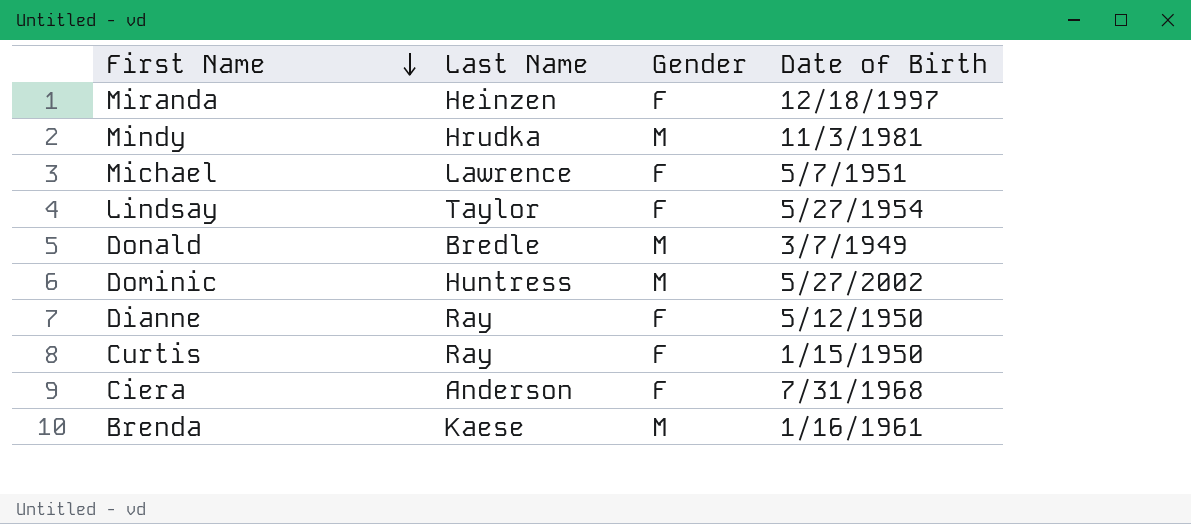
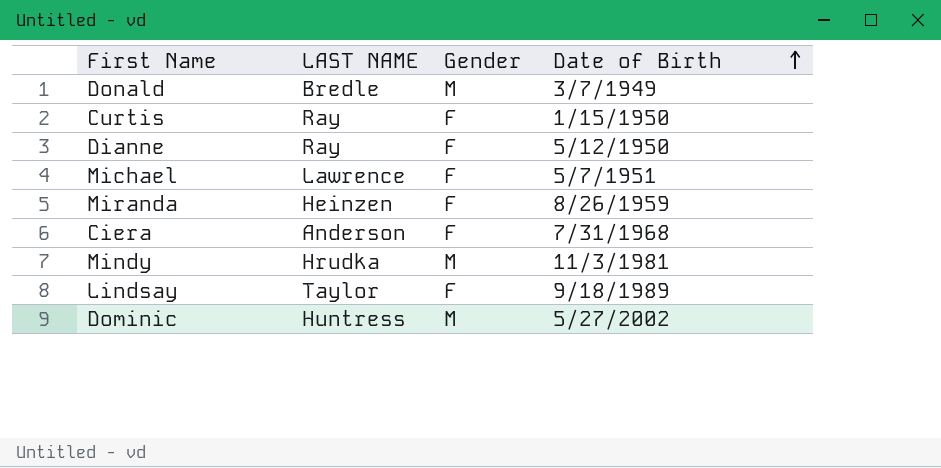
row order: First Name descending -> Date of Birth ascending
column name: Last Name -> LAST NAME
row Brenda: Kaese | M | 1/16/1961 -> none
Miranda | Date of Birth: 12/18/1997 -> 8/26/1959
Lindsay | Date of Birth: 5/27/1954 -> 9/18/1989

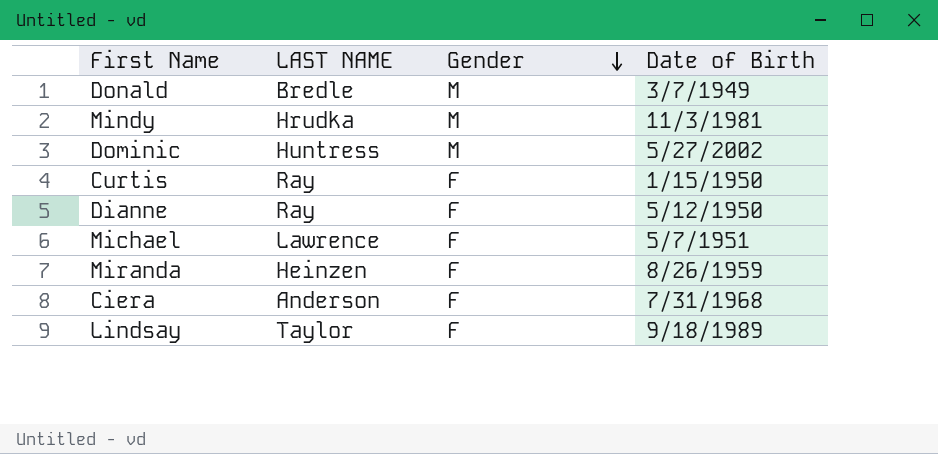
row order: Date of Birth ascending -> Gender descending

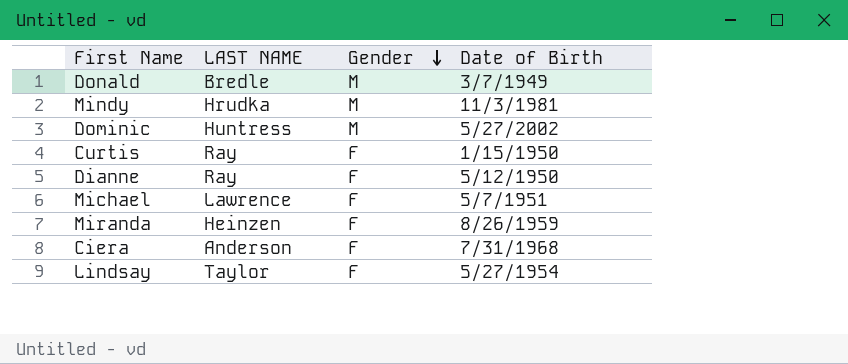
Lindsay | Date of Birth: 9/18/1989 -> 5/27/1954

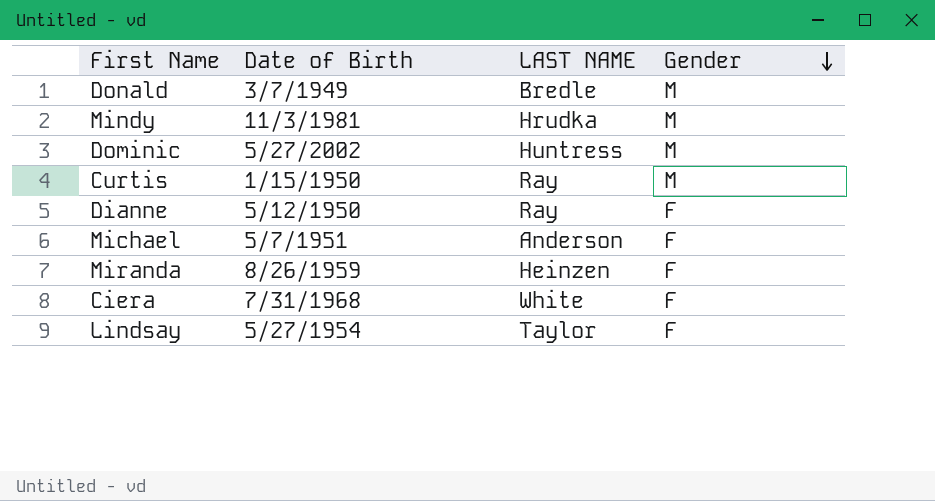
column Date of Birth | position: 4 -> 2
Curtis | Gender: F -> M
Michael | LAST NAME: Lawrence -> Anderson
Ciera | LAST NAME: Anderson -> White

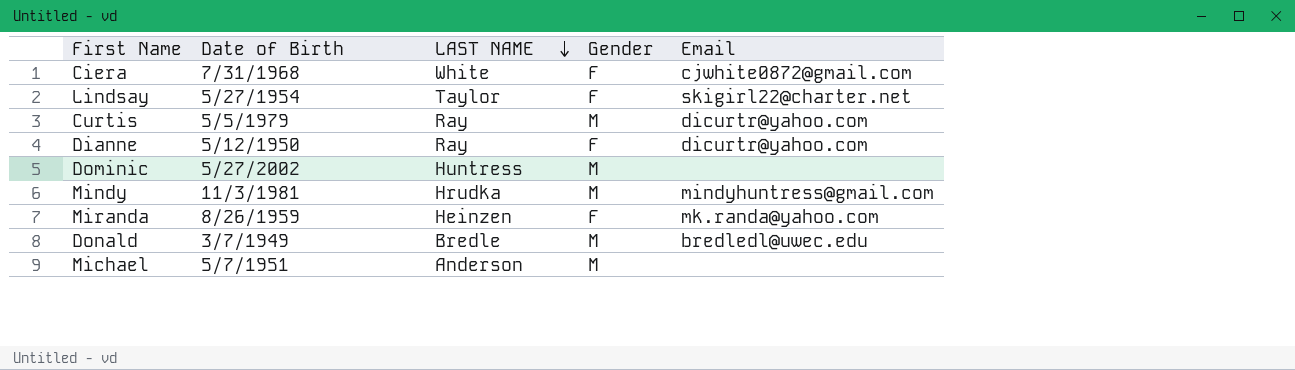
row order: Gender descending -> LAST NAME descending
column Email | position: none -> 5
Curtis | Date of Birth: 1/15/1950 -> 5/5/1979
Michael | Gender: F -> M

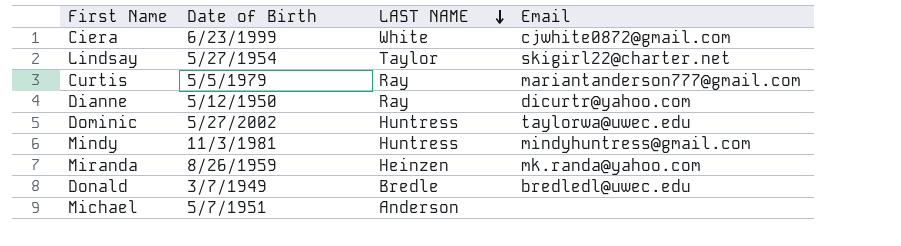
column Gender | position: 4 -> none
Ciera | Date of Birth: 7/31/1968 -> 6/23/1999
Curtis | Email: dicurtr@yahoo.com -> mariantanderson777@gmail.com
Dominic | Email: none -> taylorwa@uwec.edu
Mindy | LAST NAME: Hrudka -> Huntress

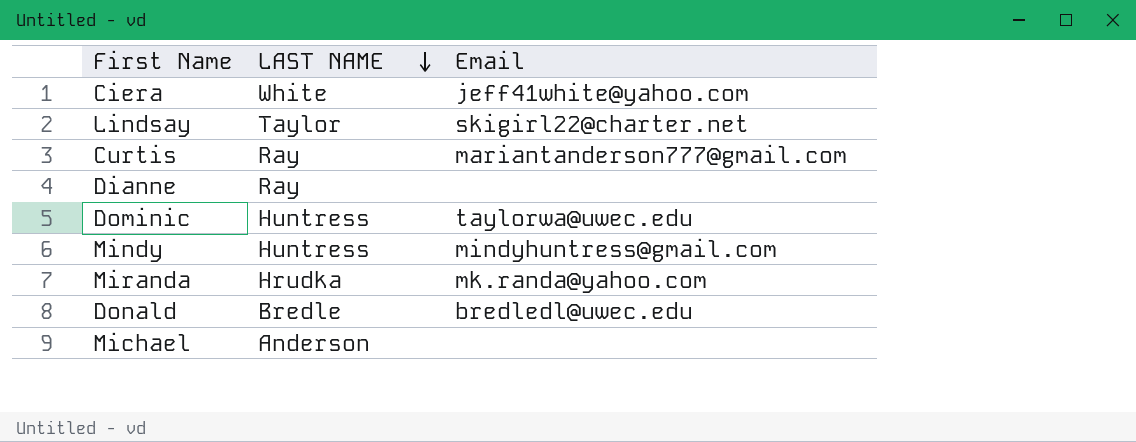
column Date of Birth | position: 2 -> none
Ciera | Email: cjwhite0872@gmail.com -> jeff41white@yahoo.com
Dianne | Email: dicurtr@yahoo.com -> none
Miranda | LAST NAME: Heinzen -> Hrudka

